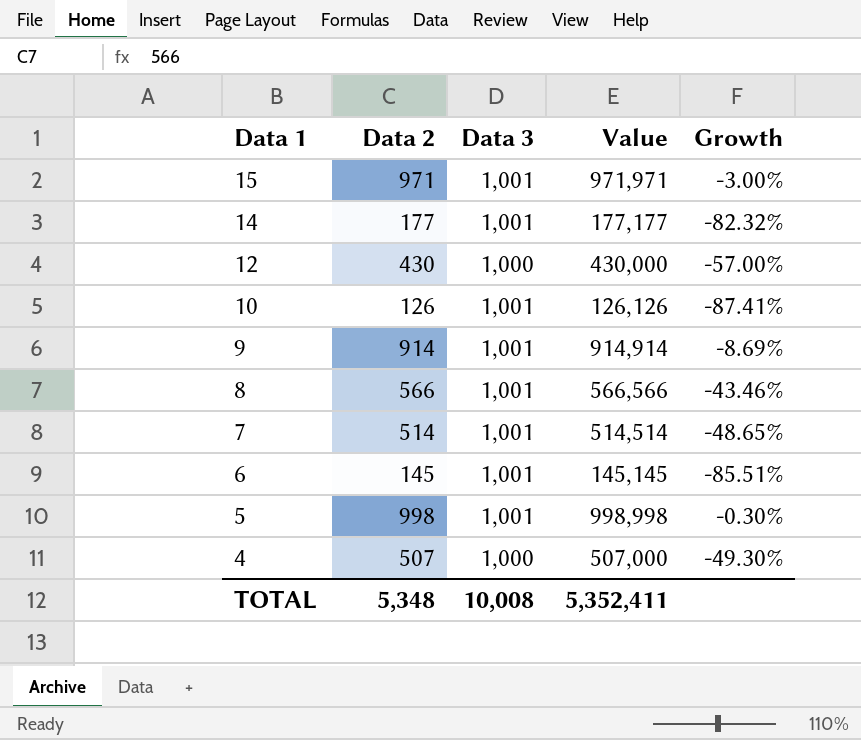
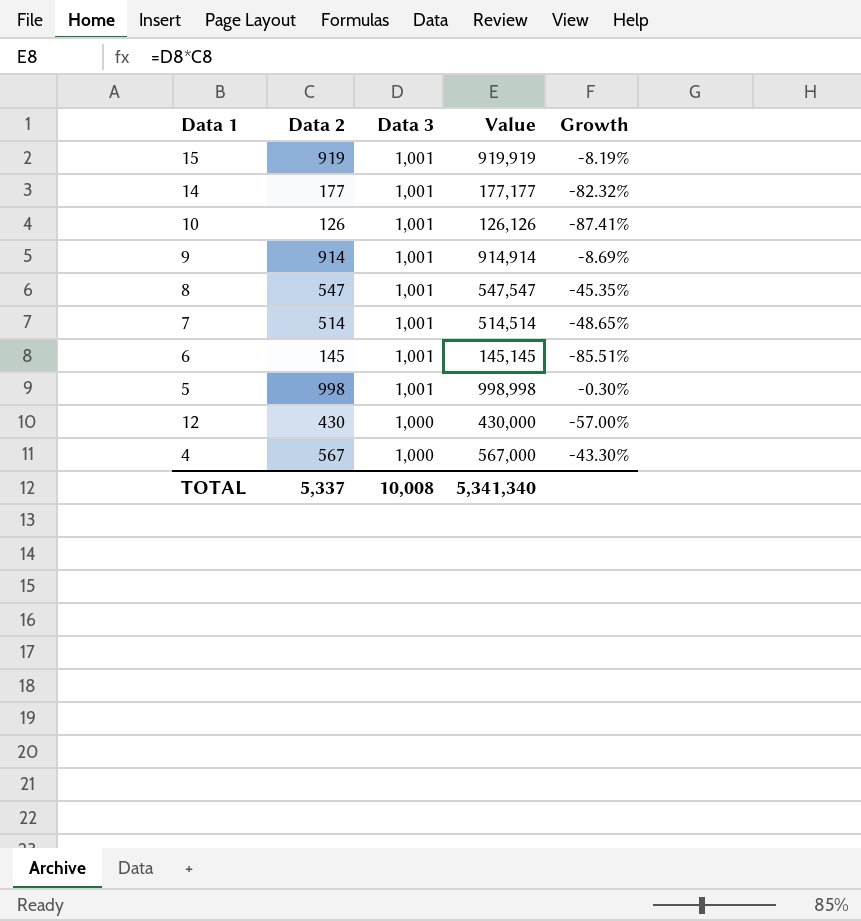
row order: Data 1 descending -> Data 3 descending
15 | Data 2: 971 -> 919
15 | Value: 971,971 -> 919,919
15 | Growth: -3.00% -> -8.19%
8 | Data 2: 566 -> 547
8 | Value: 566,566 -> 547,547
8 | Growth: -43.46% -> -45.35%
4 | Data 2: 507 -> 567
4 | Value: 507,000 -> 567,000
4 | Growth: -49.30% -> -43.30%
TOTAL | Data 2: 5,348 -> 5,337
TOTAL | Value: 5,352,411 -> 5,341,340

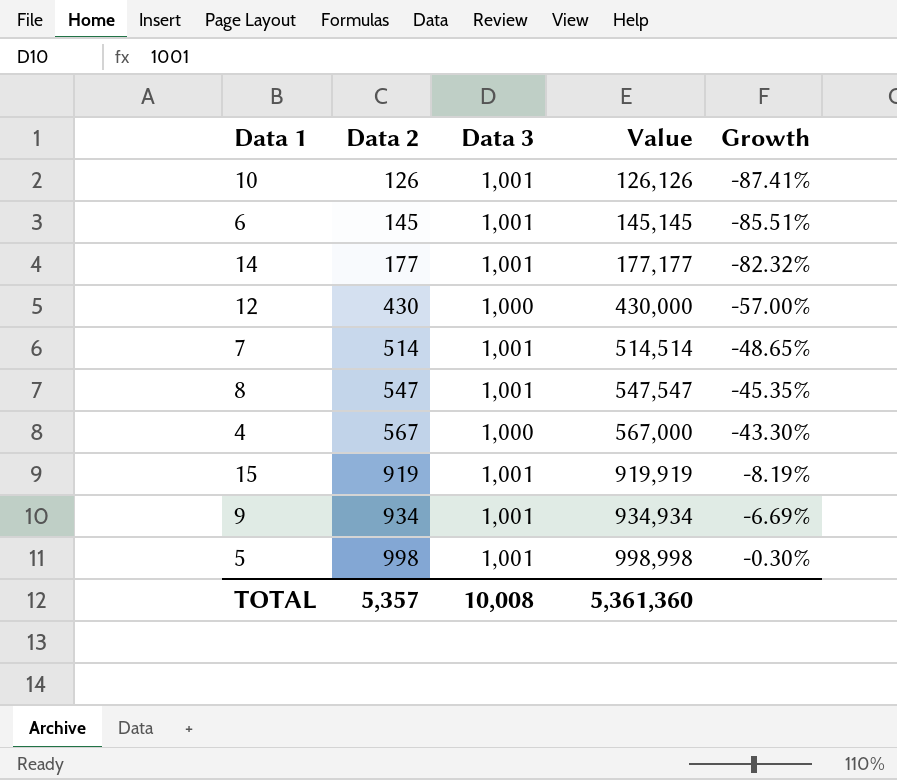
row order: Data 3 descending -> Data 2 ascending
9 | Data 2: 914 -> 934
9 | Value: 914,914 -> 934,934
9 | Growth: -8.69% -> -6.69%
TOTAL | Data 2: 5,337 -> 5,357
TOTAL | Value: 5,341,340 -> 5,361,360

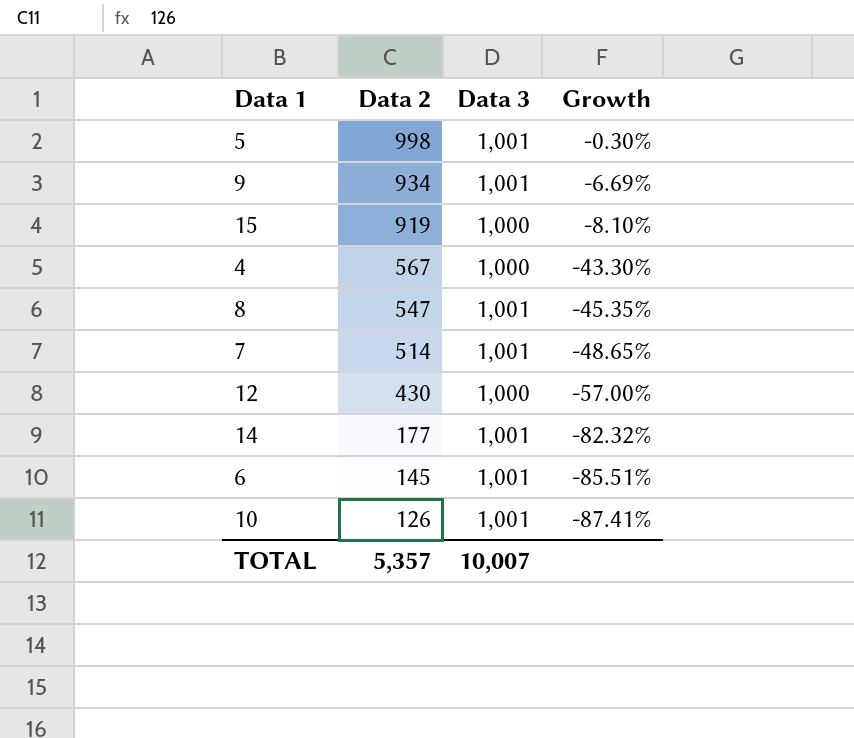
row order: Data 2 ascending -> Data 2 descending
column Value | formula: [Data 2] * [Data 3] -> none
15 | Data 3: 1,001 -> 1,000
15 | Growth: -8.19% -> -8.10%
TOTAL | Data 3: 10,008 -> 10,007

